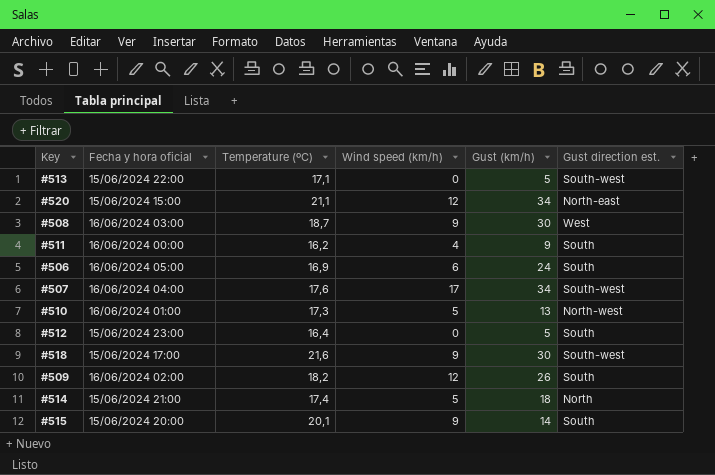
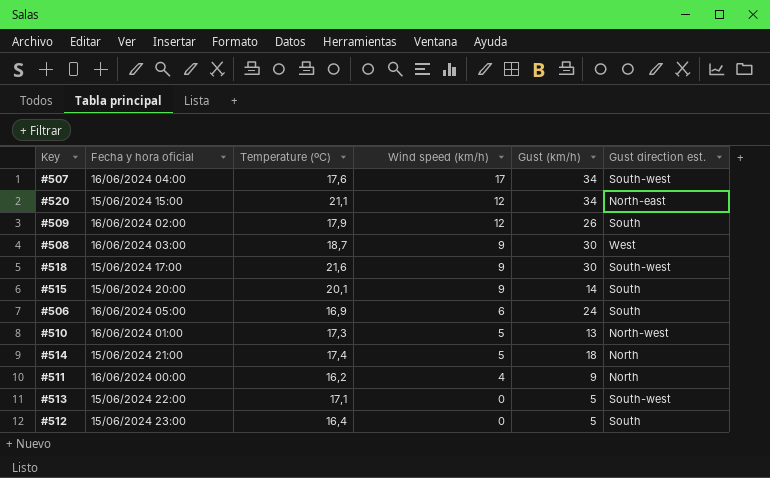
row order: none -> Wind speed (km/h) descending
#509 | Temperature (ºC): 18,2 -> 17,9
#511 | Gust direction est.: South -> North

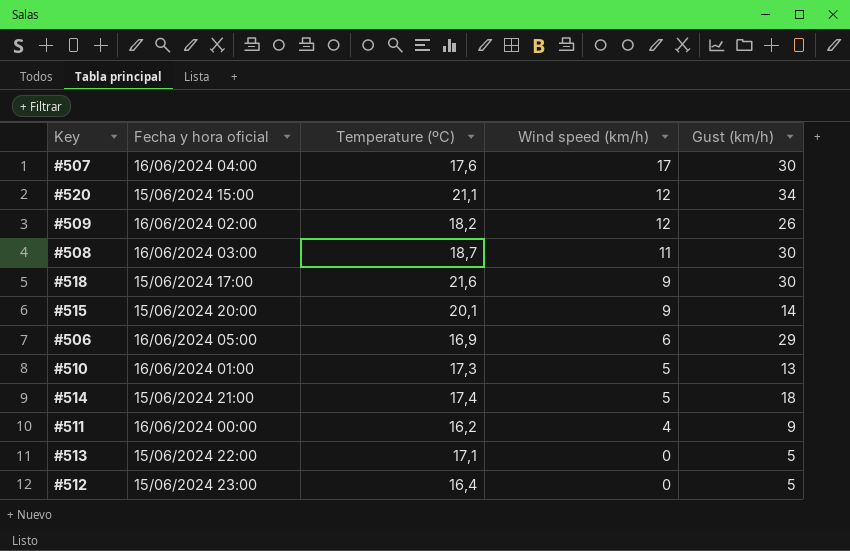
column Gust direction est. | position: 6 -> none
#507 | Gust (km/h): 34 -> 30
#509 | Temperature (ºC): 17,9 -> 18,2
#508 | Wind speed (km/h): 9 -> 11
#506 | Gust (km/h): 24 -> 29

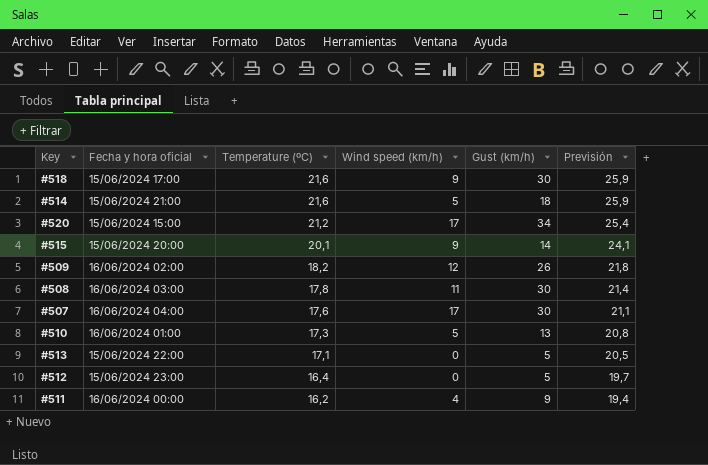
row order: Wind speed (km/h) descending -> Temperature (ºC) descending
column Previsión | formula: none -> [Temperature (ºC)] * 1,2
row #506: 16/06/2024 05:00 | 16,9 | 6 | 29 -> none
#514 | Temperature (ºC): 17,4 -> 21,6
#520 | Temperature (ºC): 21,1 -> 21,2
#520 | Wind speed (km/h): 12 -> 17
#508 | Temperature (ºC): 18,7 -> 17,8

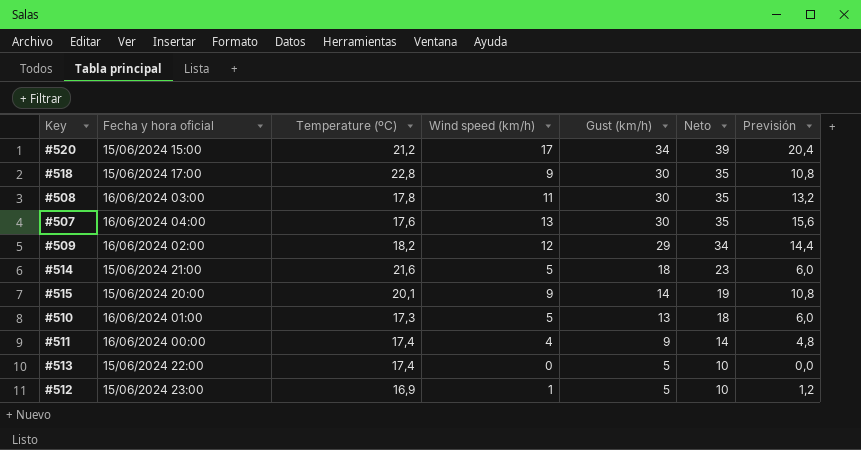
row order: Temperature (ºC) descending -> Gust (km/h) descending
column Neto | formula: none -> [Gust (km/h)] + 5
column Previsión | formula: [Temperature (ºC)] * 1,2 -> [Wind speed (km/h)] * 1,2
#518 | Temperature (ºC): 21,6 -> 22,8
#507 | Wind speed (km/h): 17 -> 13
#509 | Gust (km/h): 26 -> 29
#511 | Temperature (ºC): 16,2 -> 17,4
#513 | Temperature (ºC): 17,1 -> 17,4
#512 | Temperature (ºC): 16,4 -> 16,9
#512 | Wind speed (km/h): 0 -> 1

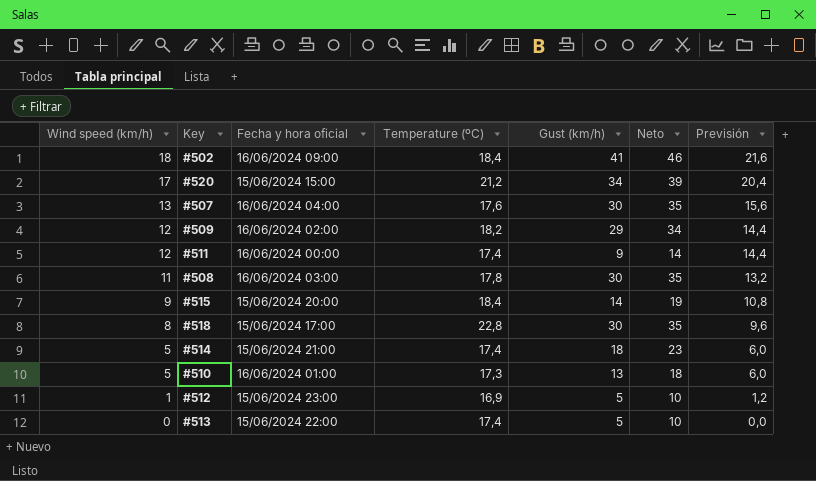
row order: Gust (km/h) descending -> Wind speed (km/h) descending
column Wind speed (km/h) | position: 4 -> 1
row #502: none -> 18 | 16/06/2024 09:00 | 18,4 | 41 | 46 | 21,6
#511 | Wind speed (km/h): 4 -> 12
#511 | Previsión: 4,8 -> 14,4
#515 | Temperature (ºC): 20,1 -> 18,4
#518 | Wind speed (km/h): 9 -> 8
#518 | Previsión: 10,8 -> 9,6
#514 | Temperature (ºC): 21,6 -> 17,4

